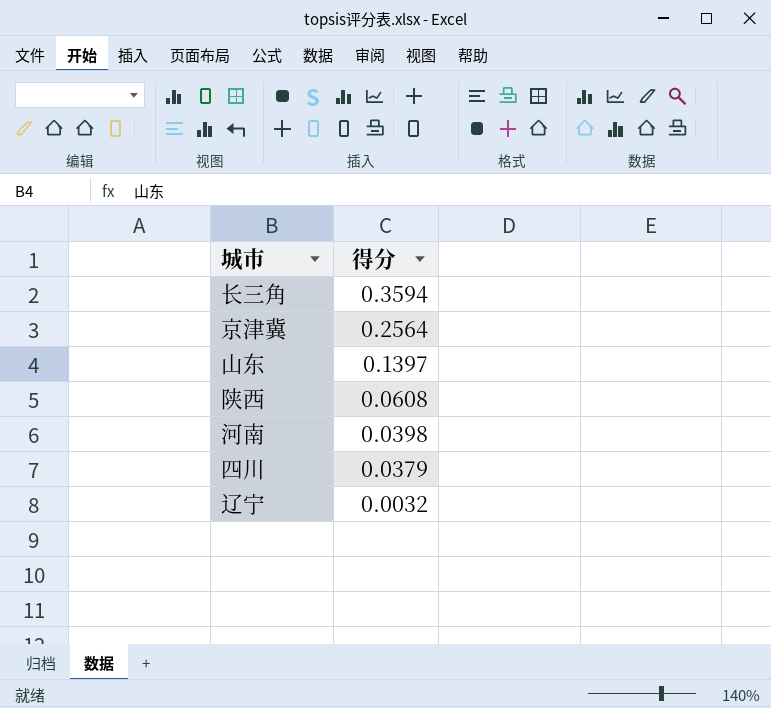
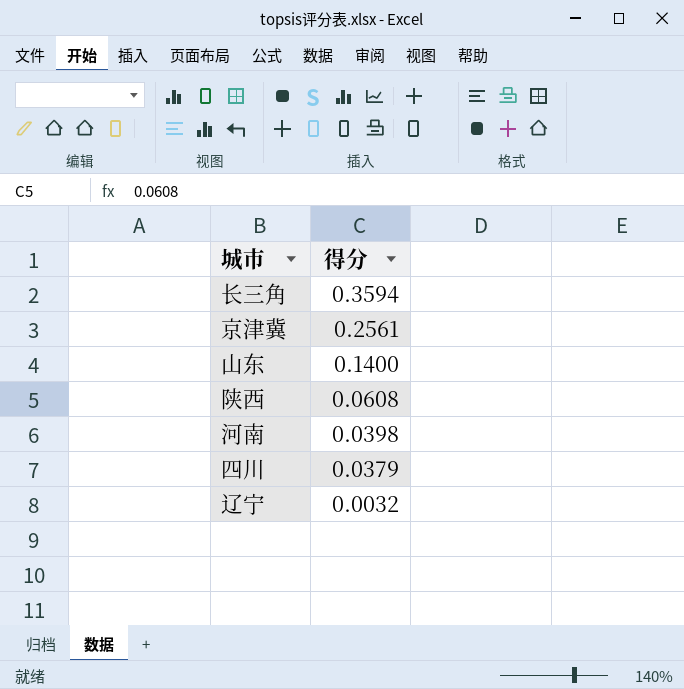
京津冀 | 得分: 0.2564 -> 0.2561
山东 | 得分: 0.1397 -> 0.1400

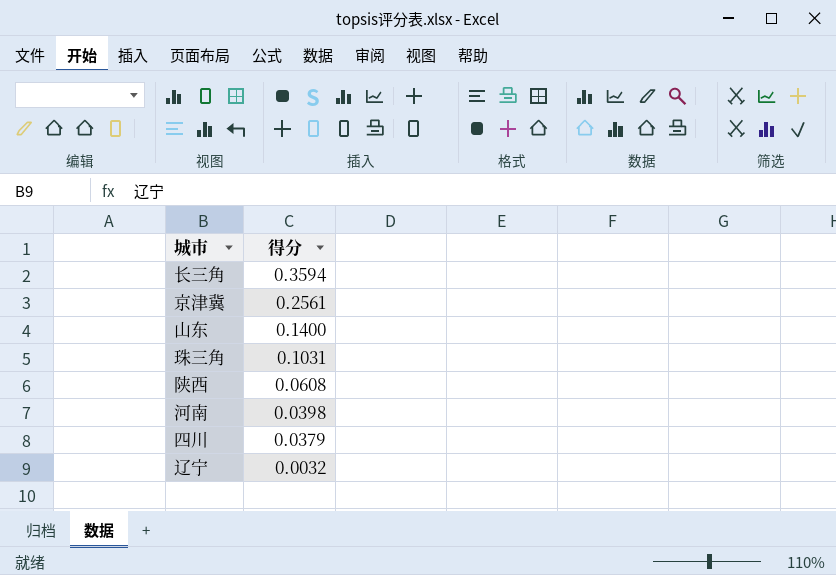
row 珠三角: none -> 0.1031

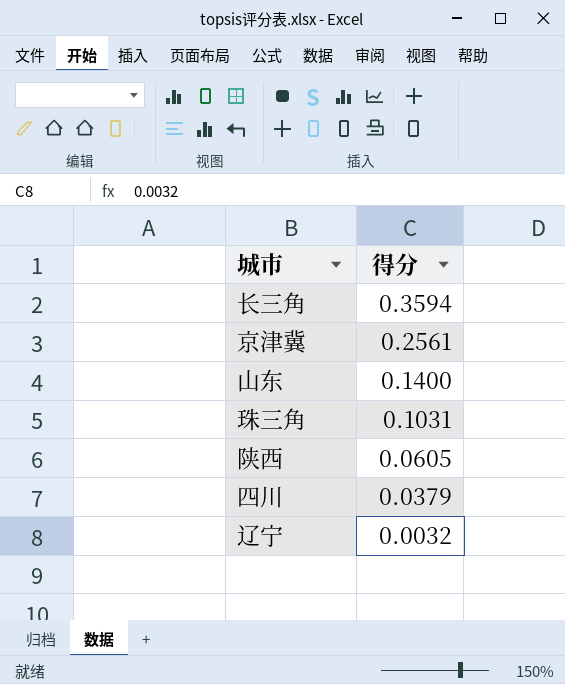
row 河南: 0.0398 -> none
陕西 | 得分: 0.0608 -> 0.0605

